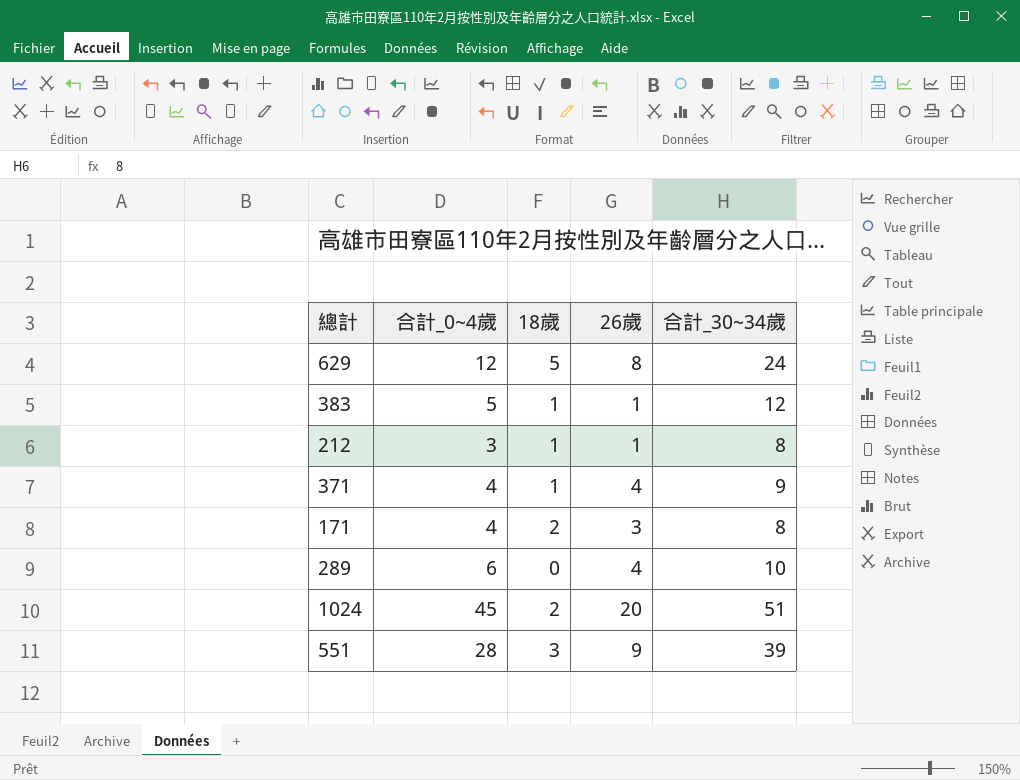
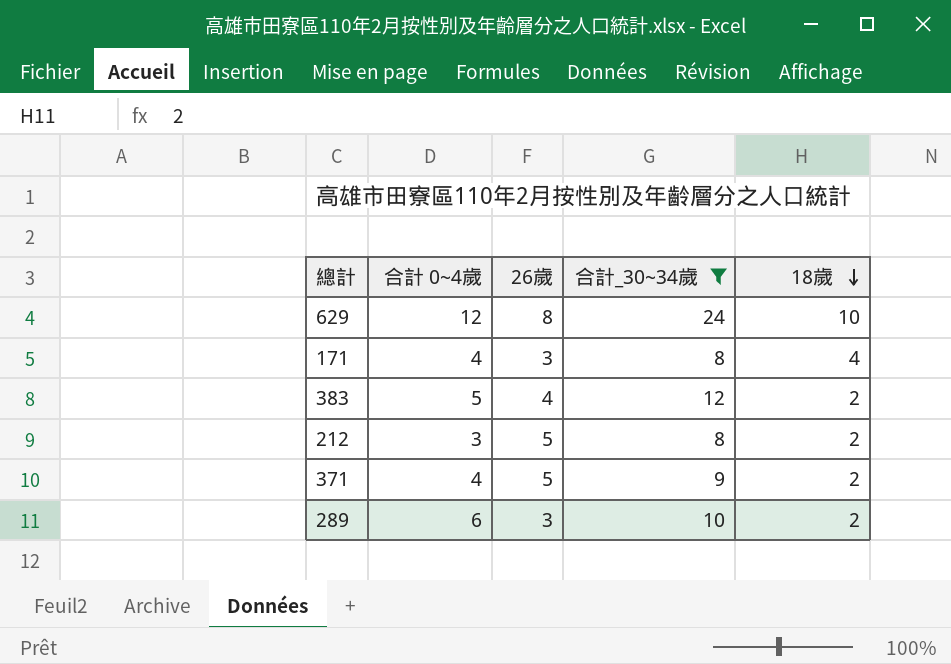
filter: none -> 合計_30~34歲 <= 24
row order: none -> 18歲 descending
column name: 合計_0~4歲 -> 合計 0~4歲
column 18歲 | position: 3 -> 5
629 | 18歲: 5 -> 10
171 | 18歲: 2 -> 4
383 | 26歲: 1 -> 4
383 | 18歲: 1 -> 2
212 | 26歲: 1 -> 5
212 | 18歲: 1 -> 2
371 | 26歲: 4 -> 5
371 | 18歲: 1 -> 2
289 | 26歲: 4 -> 3
289 | 18歲: 0 -> 2

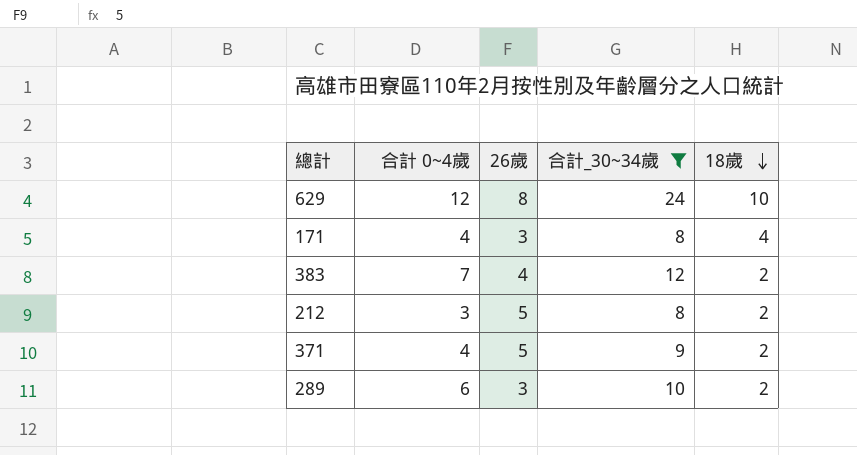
383 | 合計 0~4歲: 5 -> 7

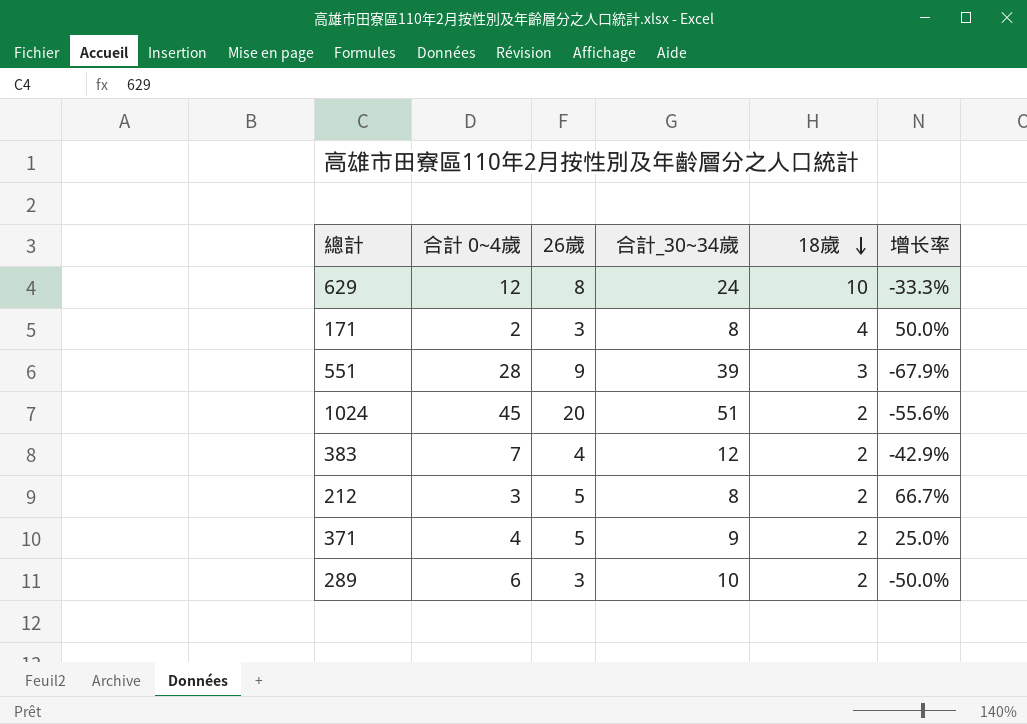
filter: 合計_30~34歲 <= 24 -> none
column 增长率 | formula: none -> ([26歲] - [合計 0~4歲]) / [合計 0~4歲]
171 | 合計 0~4歲: 4 -> 2

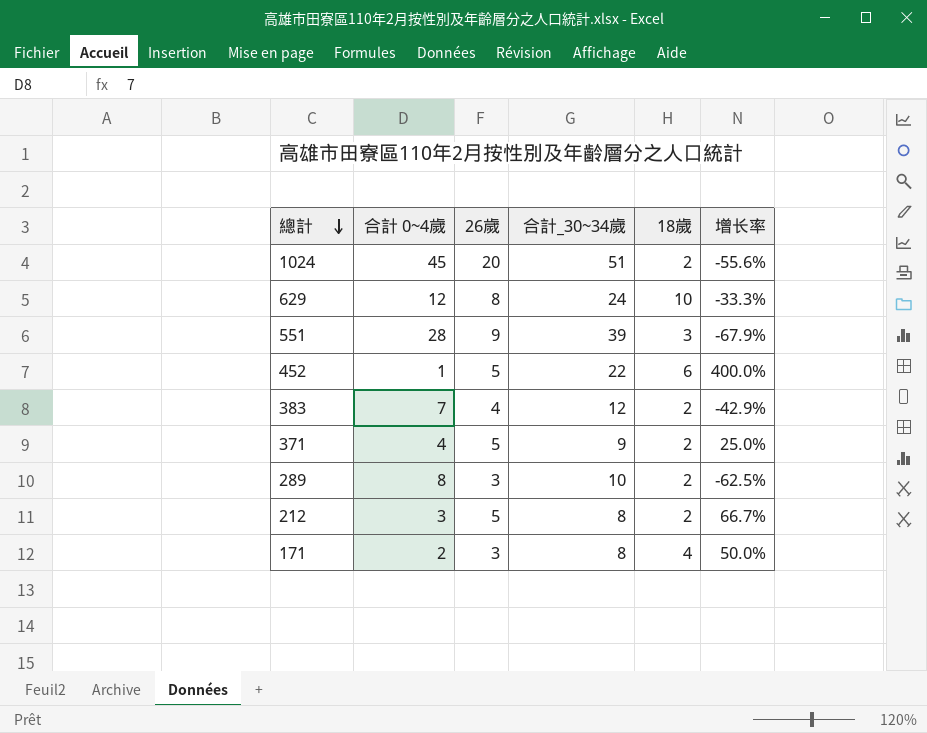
row order: 18歲 descending -> 總計 descending
row 452: none -> 1 | 5 | 22 | 6 | 400.0%
289 | 合計 0~4歲: 6 -> 8
289 | 增长率: -50.0% -> -62.5%

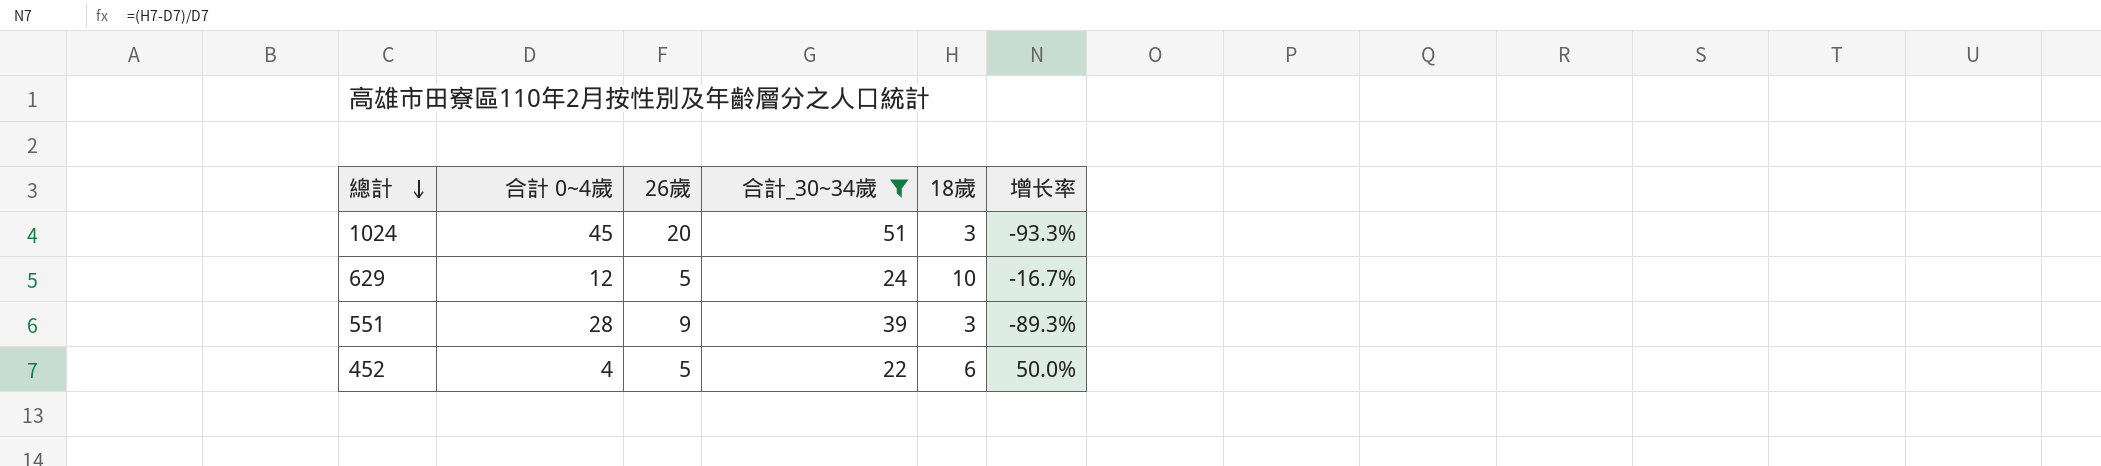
filter: none -> 合計_30~34歲 >= 22
column 增长率 | formula: ([26歲] - [合計 0~4歲]) / [合計 0~4歲] -> ([18歲] - [合計 0~4歲]) / [合計 0~4歲]
1024 | 18歲: 2 -> 3
629 | 26歲: 8 -> 5
452 | 合計 0~4歲: 1 -> 4

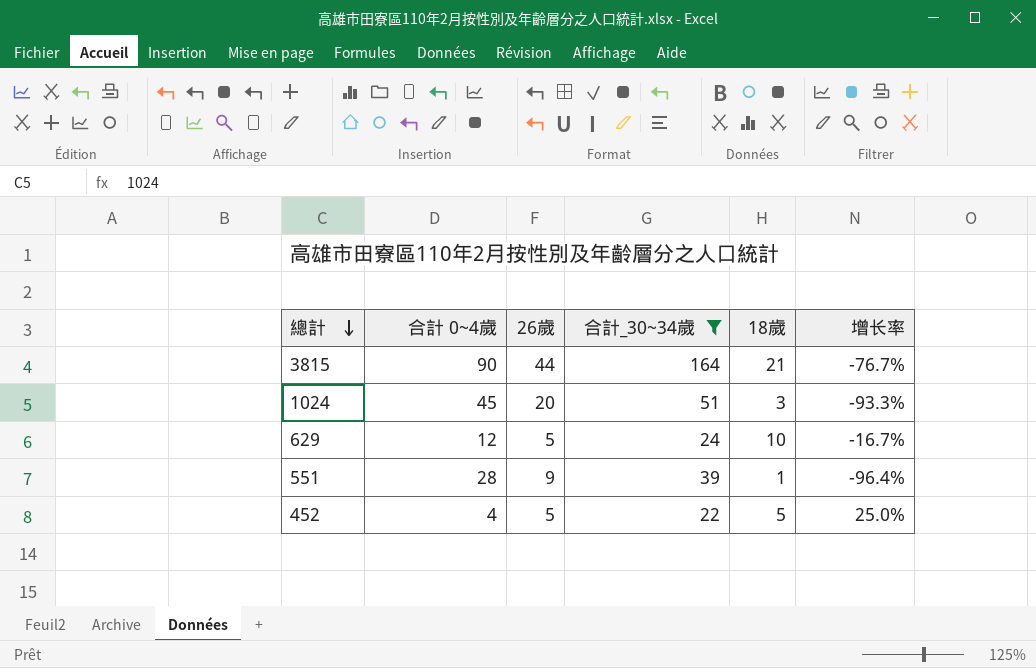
row 3815: none -> 90 | 44 | 164 | 21 | -76.7%
551 | 18歲: 3 -> 1
551 | 增长率: -89.3% -> -96.4%
452 | 18歲: 6 -> 5
452 | 增长率: 50.0% -> 25.0%

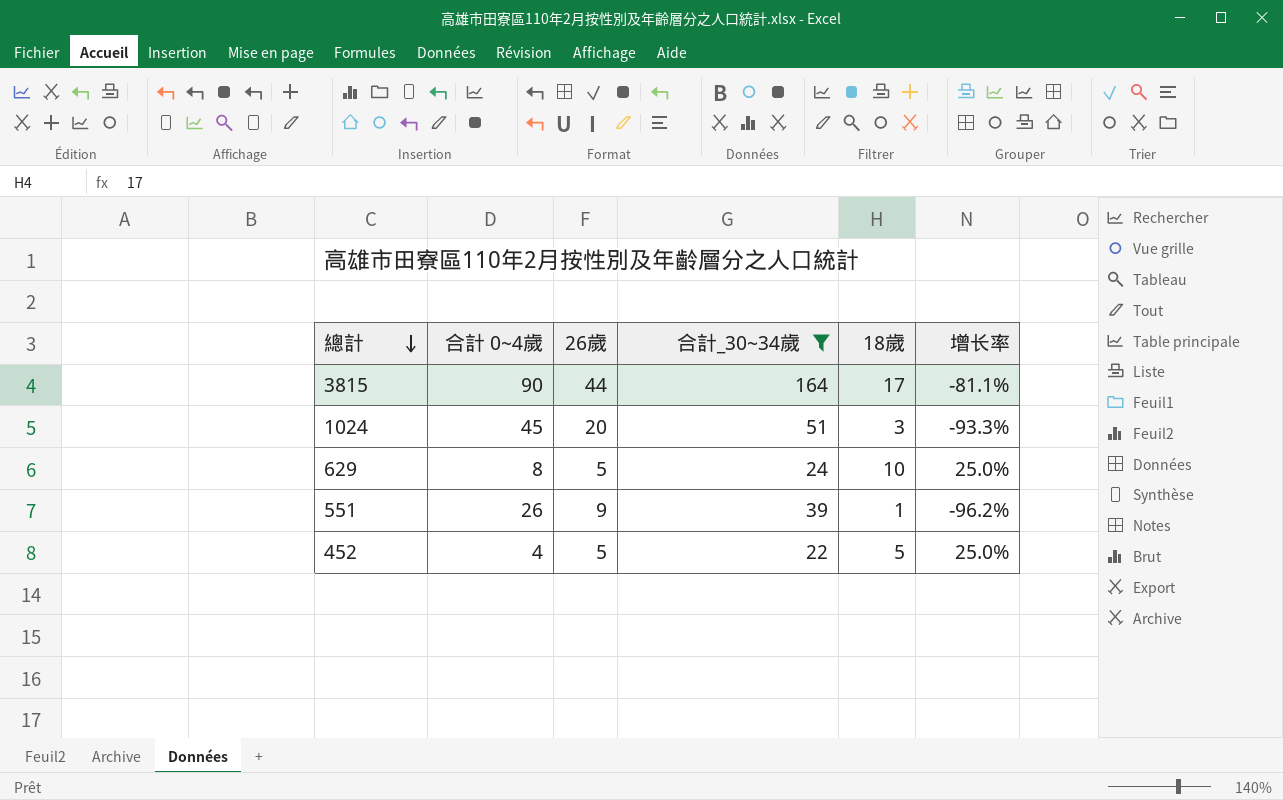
3815 | 18歲: 21 -> 17
3815 | 增长率: -76.7% -> -81.1%
629 | 合計 0~4歲: 12 -> 8
629 | 增长率: -16.7% -> 25.0%
551 | 合計 0~4歲: 28 -> 26
551 | 增长率: -96.4% -> -96.2%

